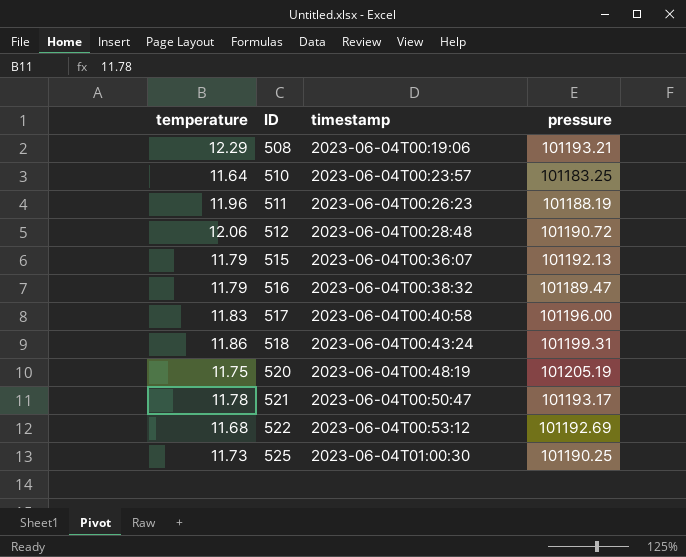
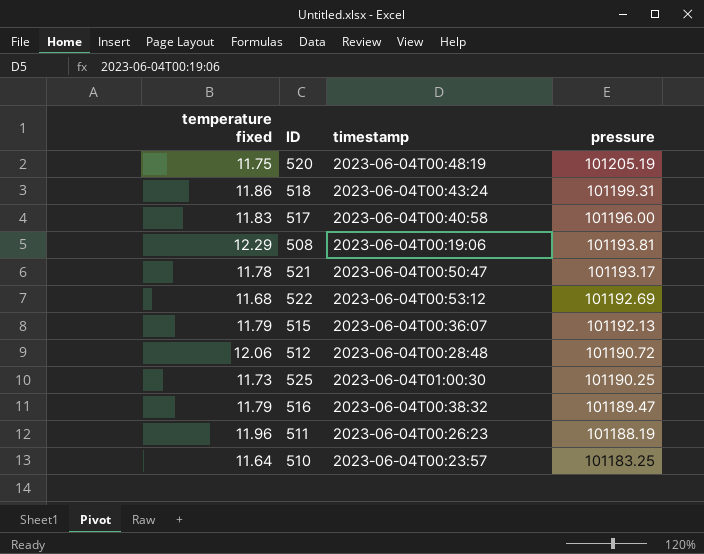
row order: ID ascending -> pressure descending
column name: temperature -> temperature fixed
508 | pressure: 101193.21 -> 101193.81

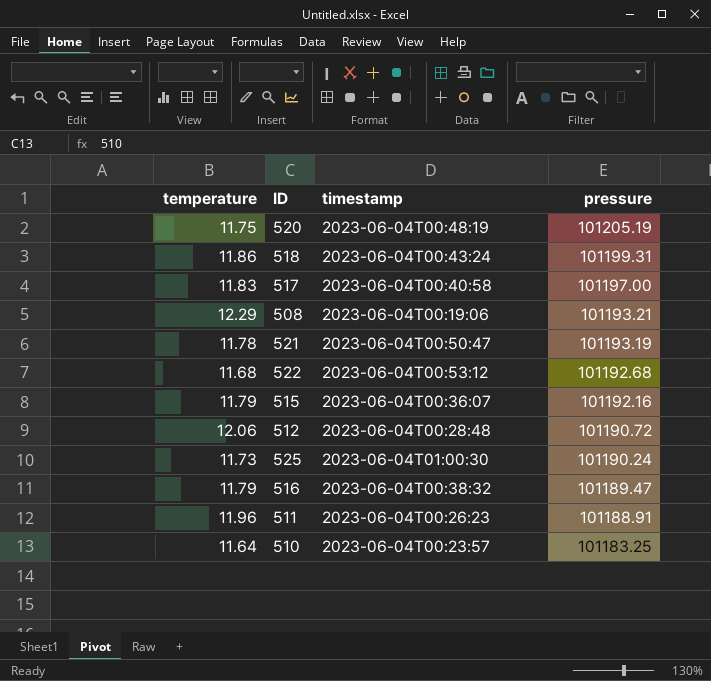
column name: temperature fixed -> temperature
517 | pressure: 101196.00 -> 101197.00
508 | pressure: 101193.81 -> 101193.21
521 | pressure: 101193.17 -> 101193.19
522 | pressure: 101192.69 -> 101192.68
515 | pressure: 101192.13 -> 101192.16
525 | pressure: 101190.25 -> 101190.24
511 | pressure: 101188.19 -> 101188.91

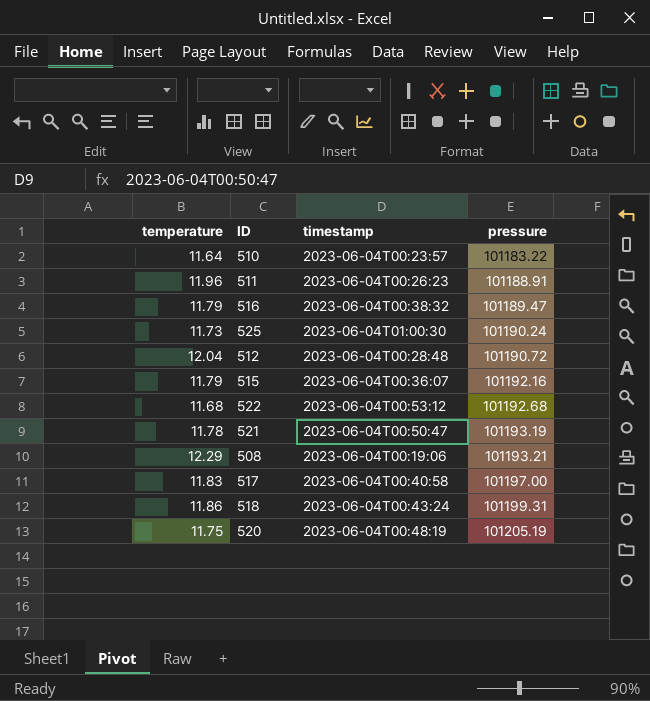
row order: pressure descending -> pressure ascending
510 | pressure: 101183.25 -> 101183.22
512 | temperature: 12.06 -> 12.04

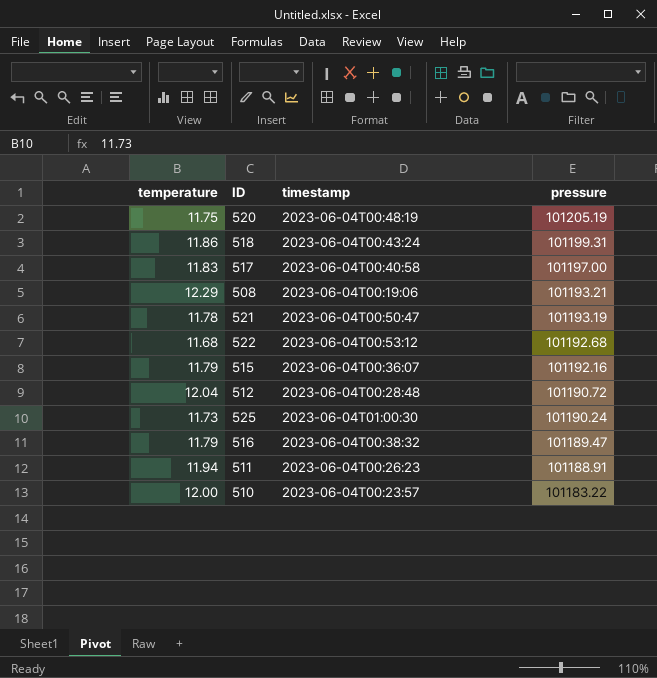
row order: pressure ascending -> pressure descending
511 | temperature: 11.96 -> 11.94
510 | temperature: 11.64 -> 12.00

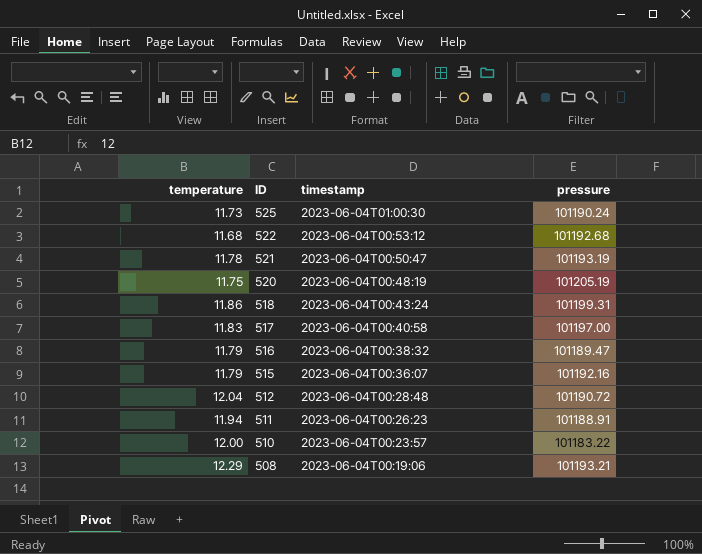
row order: pressure descending -> ID descending

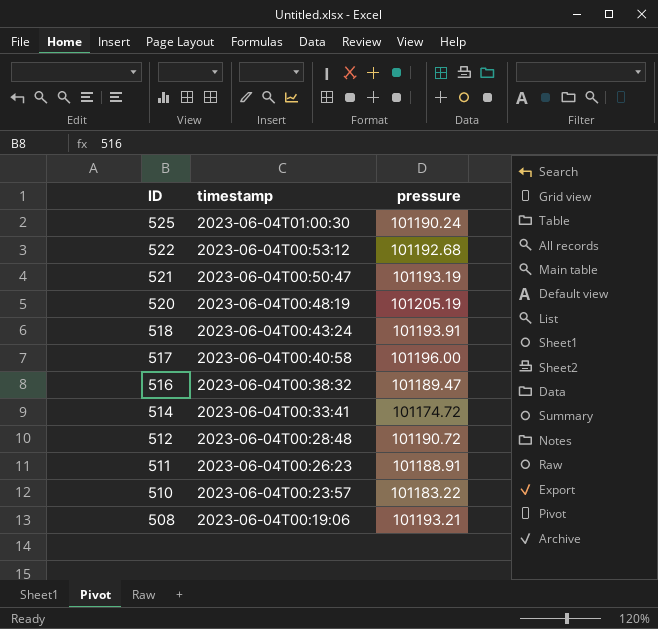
column temperature | position: 1 -> none
row 515: 11.79 | 2023-06-04T00:36:07 | 101192.16 -> none
518 | pressure: 101199.31 -> 101193.91
517 | pressure: 101197.00 -> 101196.00
row 514: none -> 2023-06-04T00:33:41 | 101174.72

